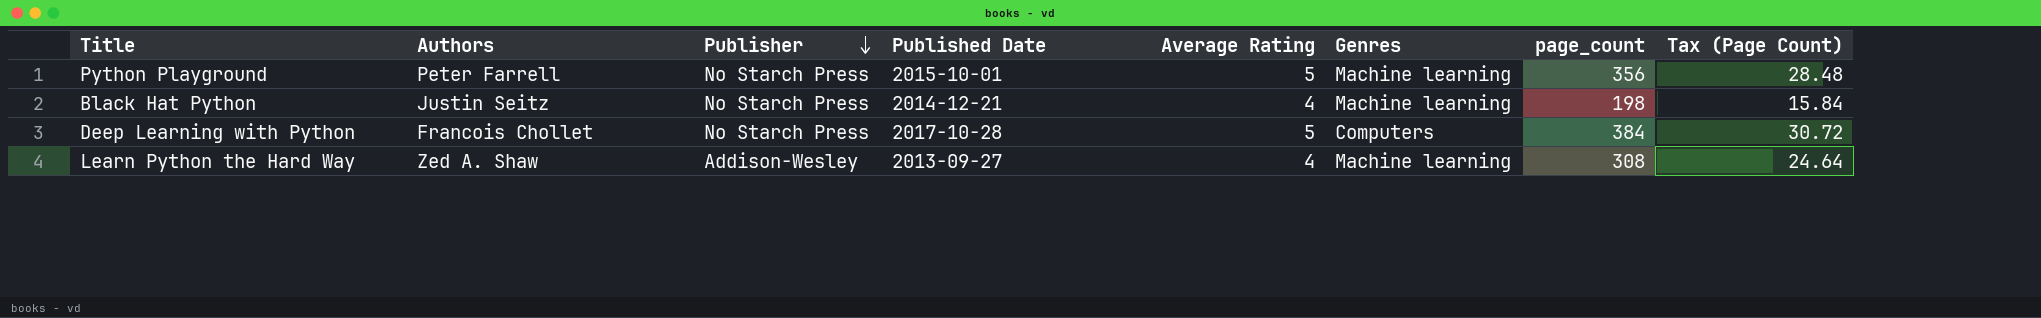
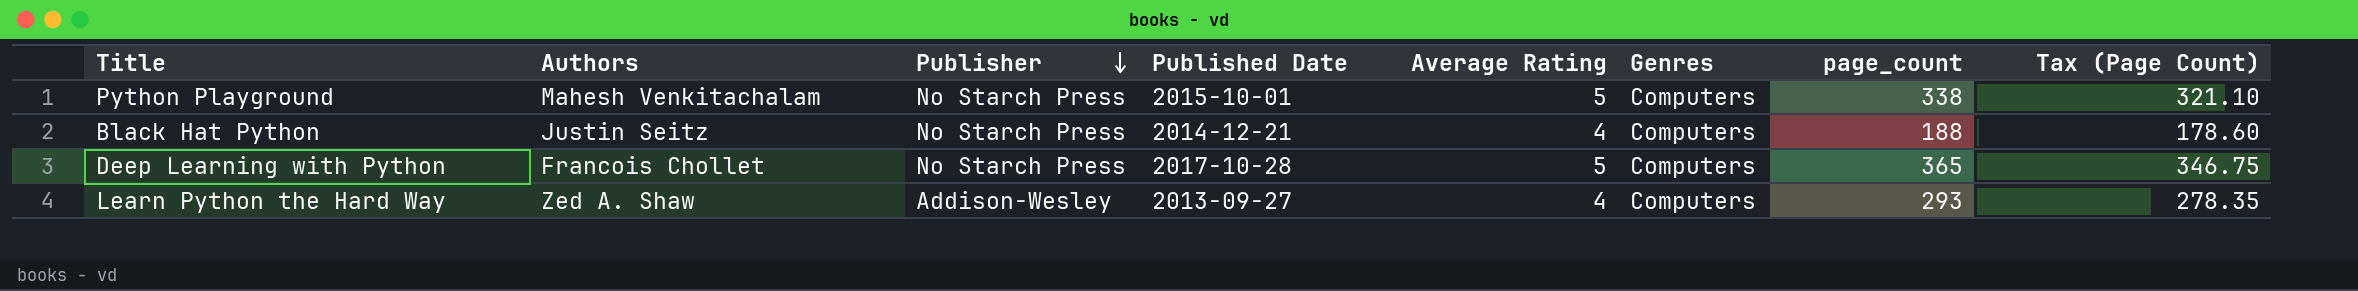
column Tax (Page Count) | formula: [page_count] * 0.08 -> [page_count] * 0.95
Python Playground | Authors: Peter Farrell -> Mahesh Venkitachalam
Python Playground | Genres: Machine learning -> Computers
Python Playground | page_count: 356 -> 338
Black Hat Python | Genres: Machine learning -> Computers
Black Hat Python | page_count: 198 -> 188
Deep Learning with Python | page_count: 384 -> 365
Learn Python the Hard Way | Genres: Machine learning -> Computers
Learn Python the Hard Way | page_count: 308 -> 293

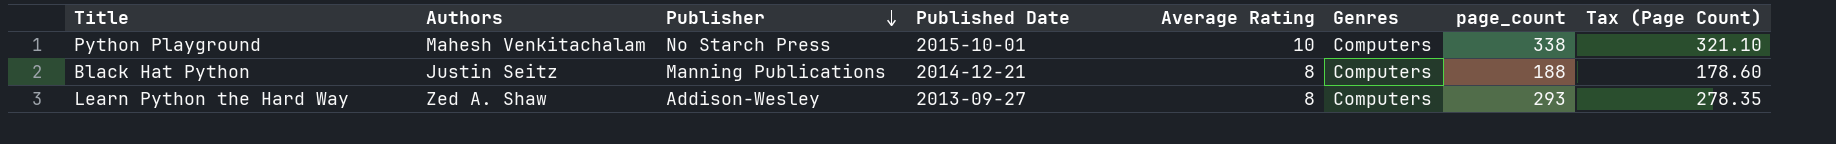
row Deep Learning with Python: Francois Chollet | No Starch Press | 2017-10-28 | 5 | Computers | 365 | 346.75 -> none
Python Playground | Average Rating: 5 -> 10
Black Hat Python | Publisher: No Starch Press -> Manning Publications
Black Hat Python | Average Rating: 4 -> 8
Learn Python the Hard Way | Average Rating: 4 -> 8

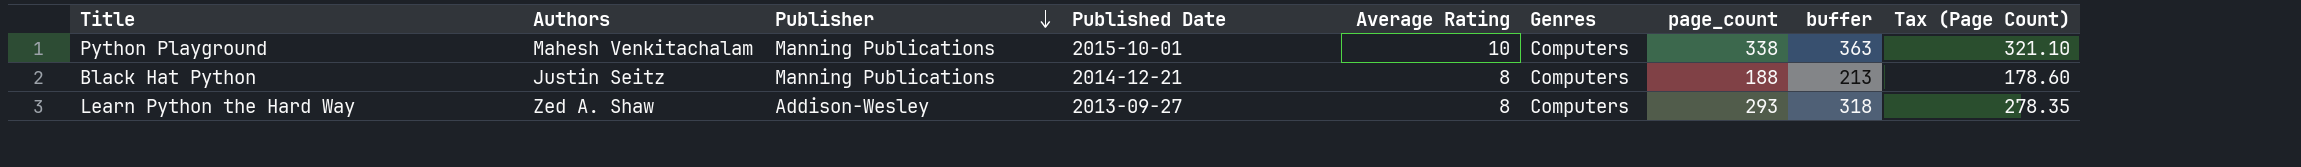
column buffer | formula: none -> [page_count] + 25
Python Playground | Publisher: No Starch Press -> Manning Publications

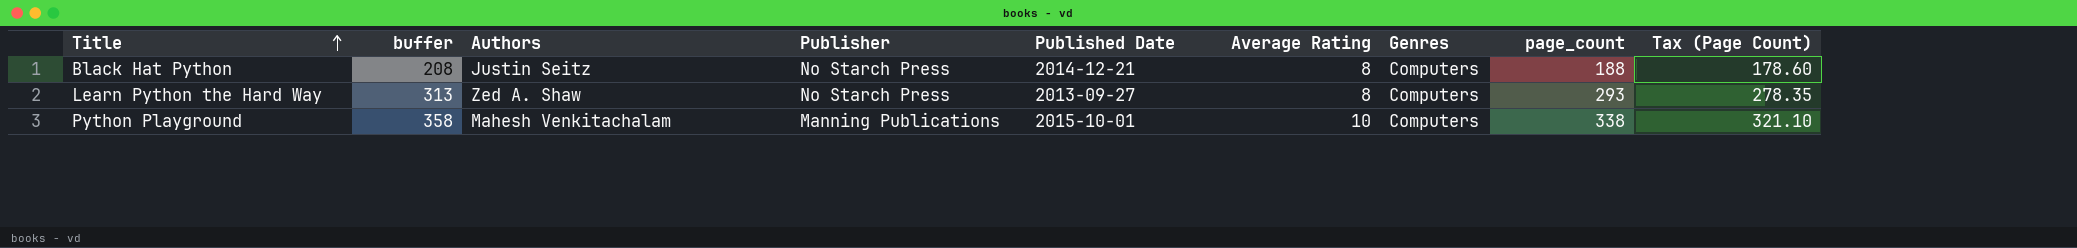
row order: Publisher descending -> Title ascending
column buffer | formula: [page_count] + 25 -> [page_count] + 20
column buffer | position: 8 -> 2
Black Hat Python | Publisher: Manning Publications -> No Starch Press
Learn Python the Hard Way | Publisher: Addison-Wesley -> No Starch Press

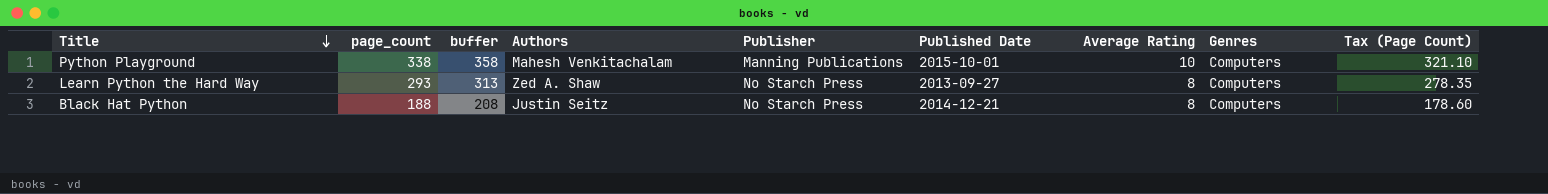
row order: Title ascending -> Title descending
column page_count | position: 8 -> 2

